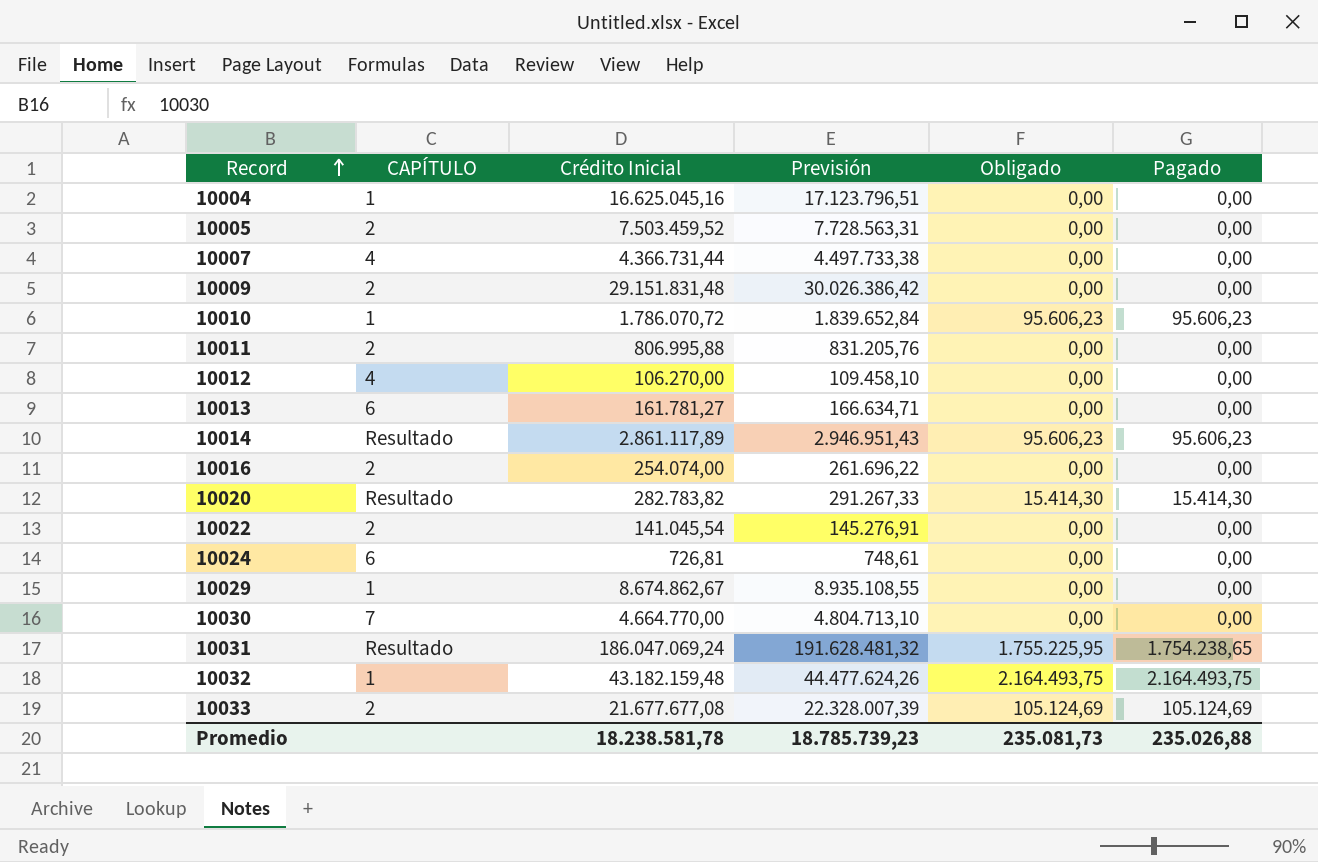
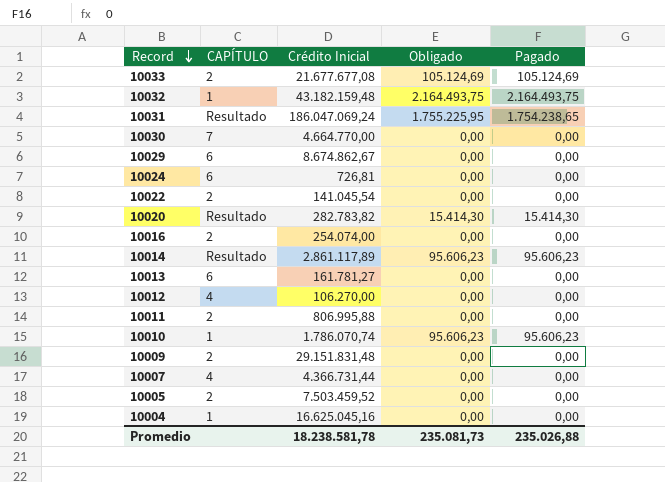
row order: Record ascending -> Record descending
column Previsión | formula: [Crédito Inicial] * 1,03 -> none
10029 | CAPÍTULO: 1 -> 6
10010 | Crédito Inicial: 1.786.070,72 -> 1.786.070,74

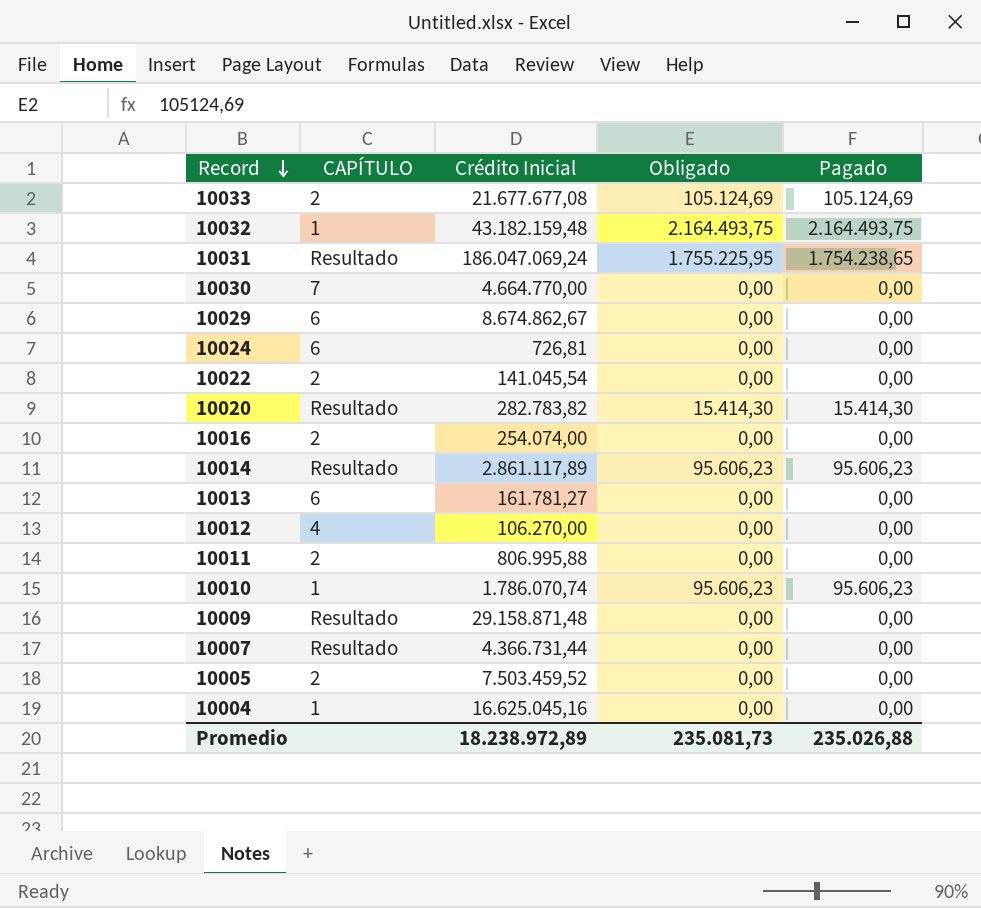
10009 | CAPÍTULO: 2 -> Resultado
10009 | Crédito Inicial: 29.151.831,48 -> 29.158.871,48
10007 | CAPÍTULO: 4 -> Resultado
Promedio | Crédito Inicial: 18.238.581,78 -> 18.238.972,89

